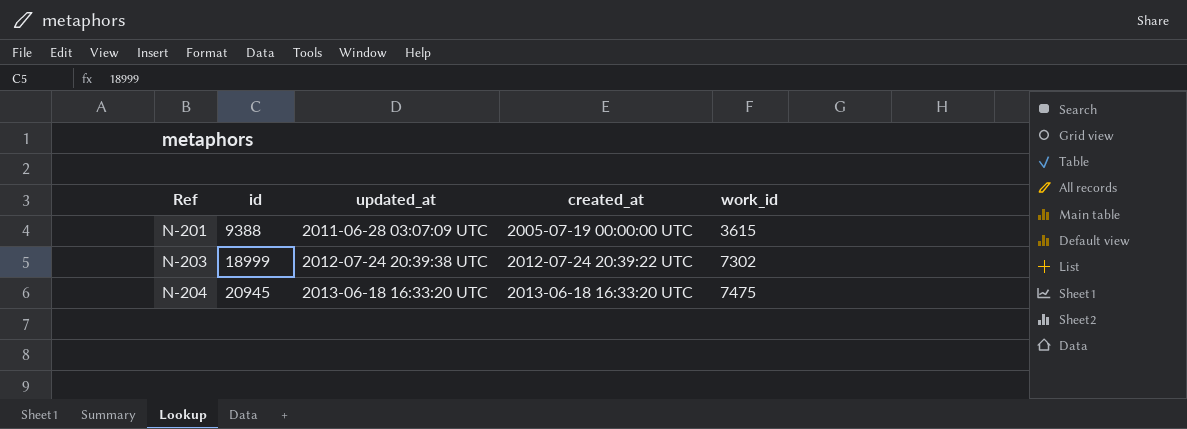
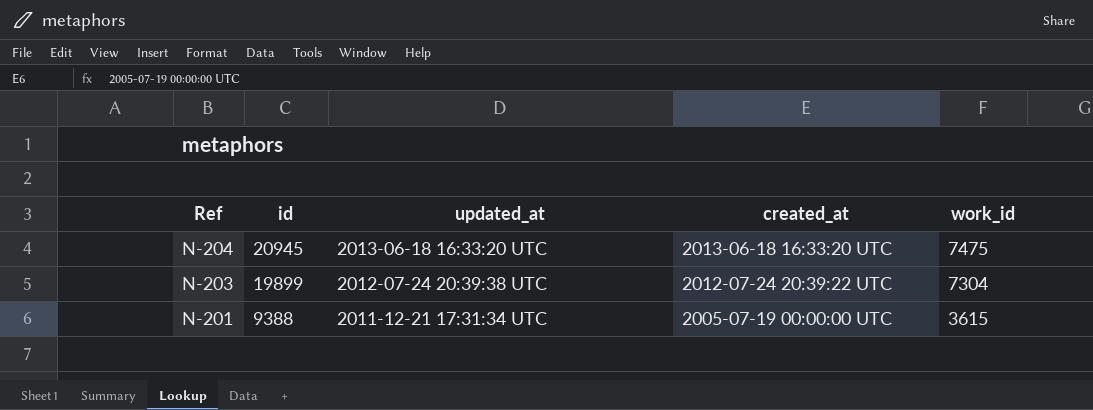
row order: Ref ascending -> Ref descending
N-203 | id: 18999 -> 19899
N-203 | work_id: 7302 -> 7304
N-201 | updated_at: 2011-06-28 03:07:09 UTC -> 2011-12-21 17:31:34 UTC

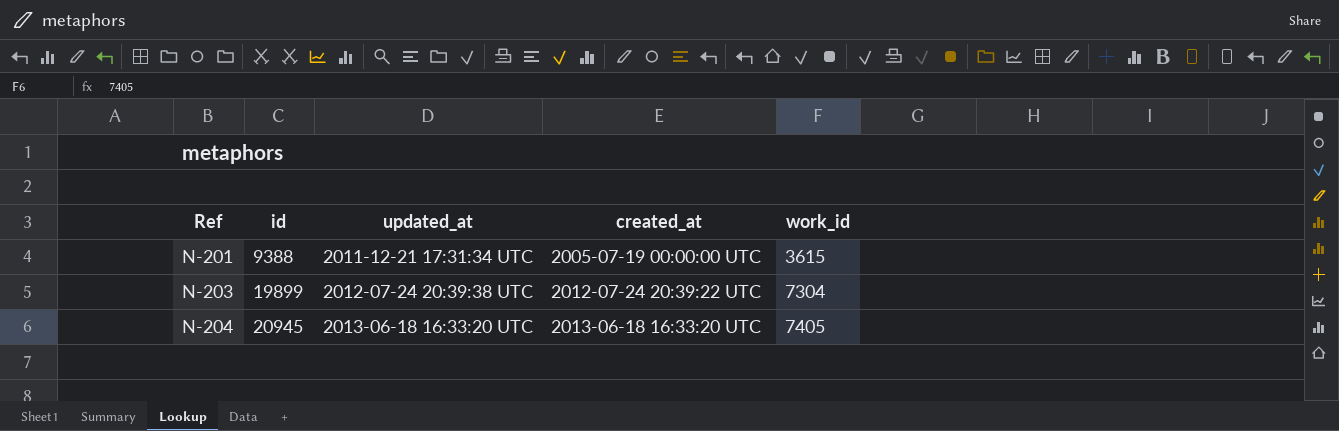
row order: Ref descending -> Ref ascending
N-204 | work_id: 7475 -> 7405

